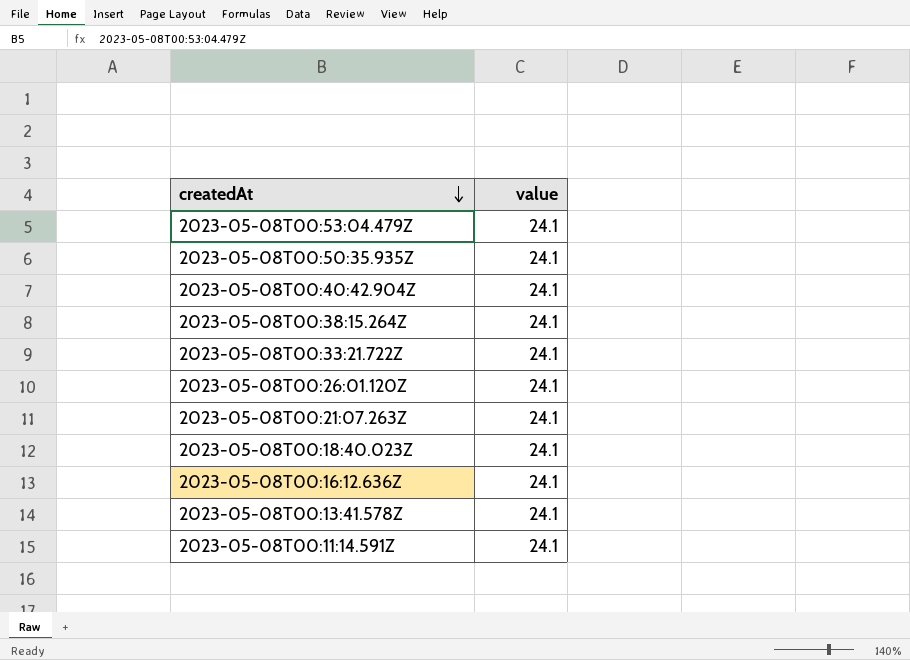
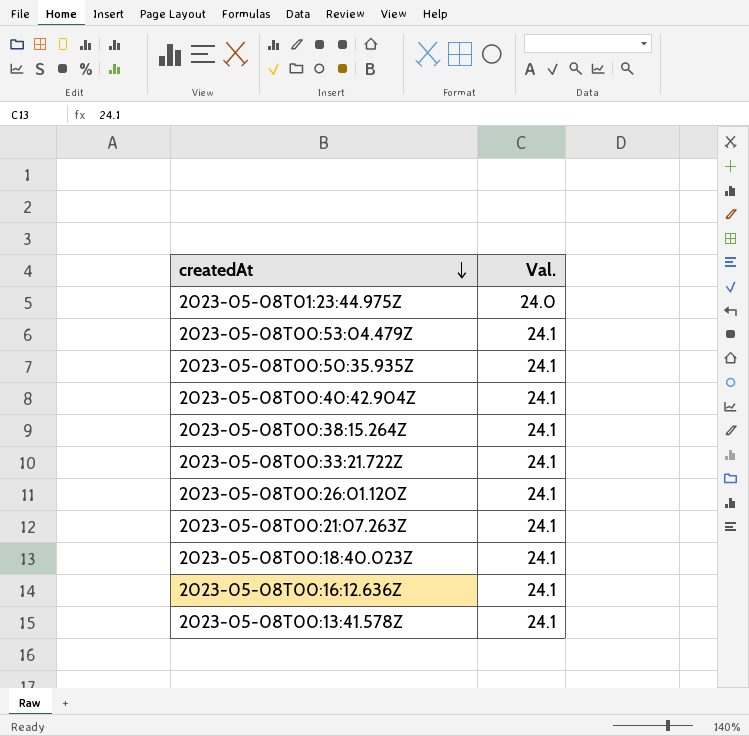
column name: value -> Val.
row 2023-05-08T00:11:14.591Z: 24.1 -> none
row 2023-05-08T01:23:44.975Z: none -> 24.0

